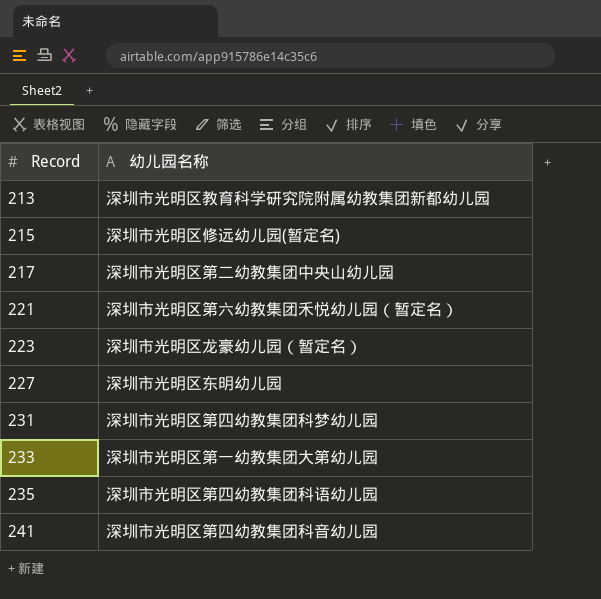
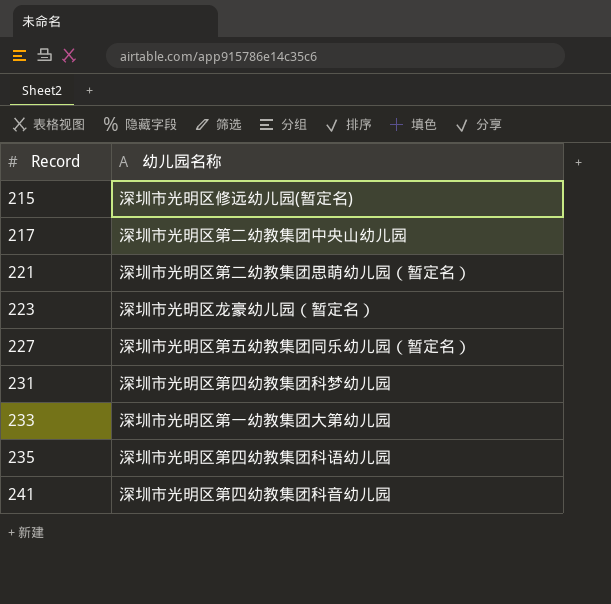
row 213: 深圳市光明区教育科学研究院附属幼教集团新都幼儿园 -> none
221 | 幼儿园名称: 深圳市光明区第六幼教集团禾悦幼儿园（暂定名） -> 深圳市光明区第二幼教集团思萌幼儿园（暂定名）
227 | 幼儿园名称: 深圳市光明区东明幼儿园 -> 深圳市光明区第五幼教集团同乐幼儿园（暂定名）

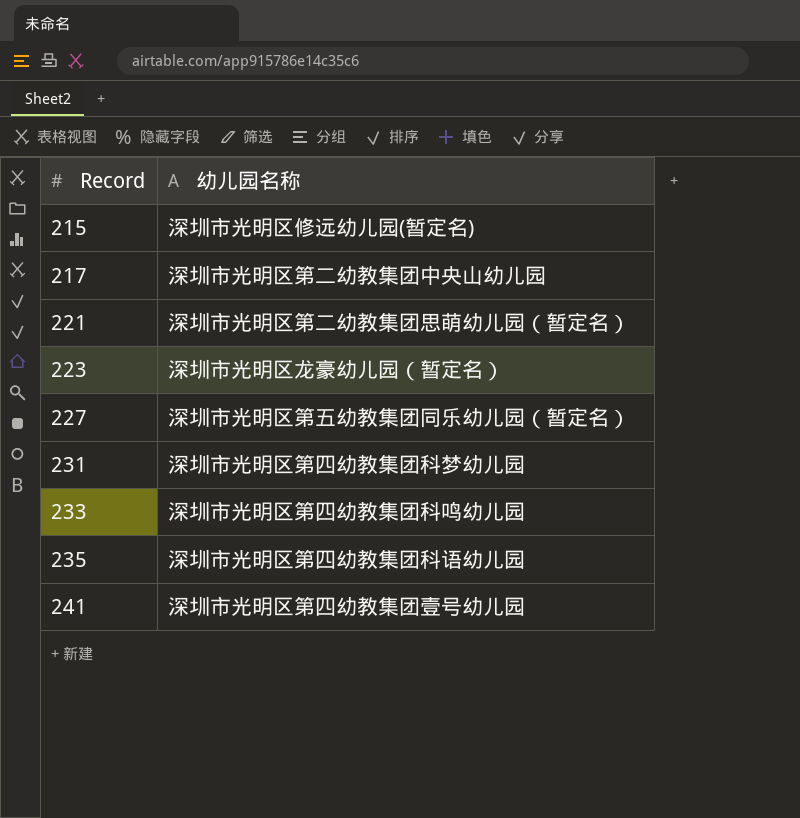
233 | 幼儿园名称: 深圳市光明区第一幼教集团大第幼儿园 -> 深圳市光明区第四幼教集团科鸣幼儿园
241 | 幼儿园名称: 深圳市光明区第四幼教集团科音幼儿园 -> 深圳市光明区第四幼教集团壹号幼儿园

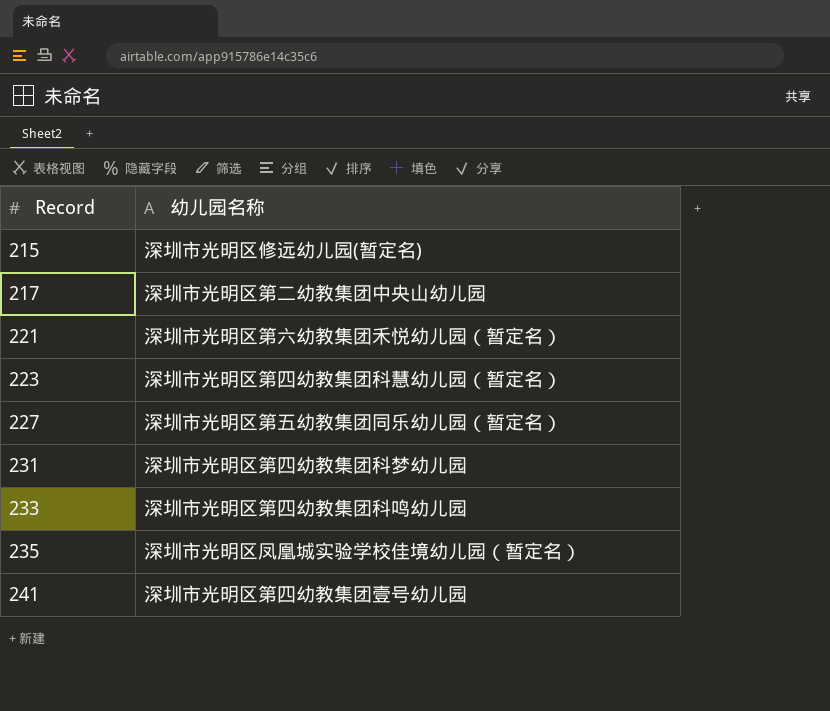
221 | 幼儿园名称: 深圳市光明区第二幼教集团思萌幼儿园（暂定名） -> 深圳市光明区第六幼教集团禾悦幼儿园（暂定名）
223 | 幼儿园名称: 深圳市光明区龙豪幼儿园（暂定名） -> 深圳市光明区第四幼教集团科慧幼儿园（暂定名）
235 | 幼儿园名称: 深圳市光明区第四幼教集团科语幼儿园 -> 深圳市光明区凤凰城实验学校佳境幼儿园（暂定名）

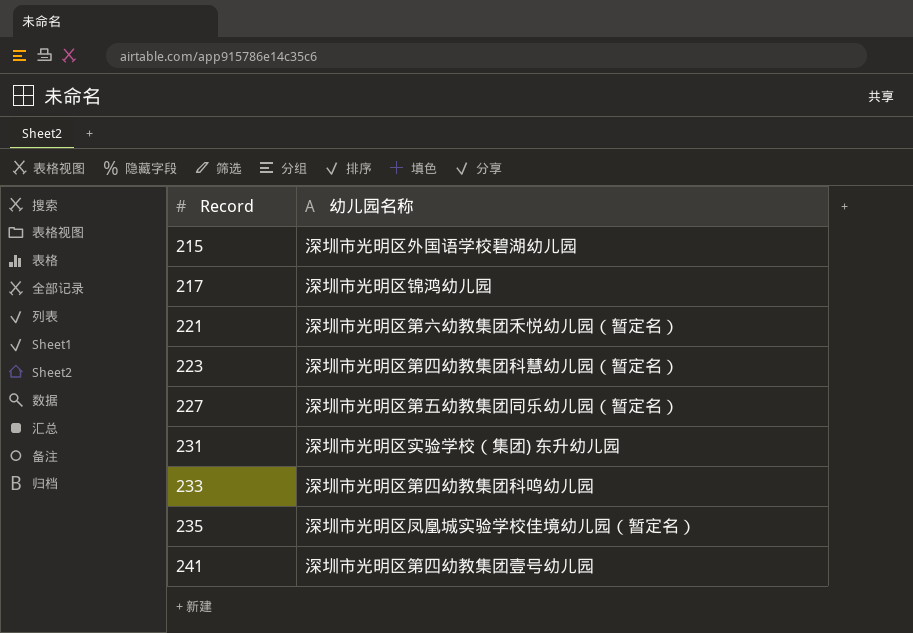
215 | 幼儿园名称: 深圳市光明区修远幼儿园(暂定名) -> 深圳市光明区外国语学校碧湖幼儿园
217 | 幼儿园名称: 深圳市光明区第二幼教集团中央山幼儿园 -> 深圳市光明区锦鸿幼儿园
231 | 幼儿园名称: 深圳市光明区第四幼教集团科梦幼儿园 -> 深圳市光明区实验学校（集团) 东升幼儿园

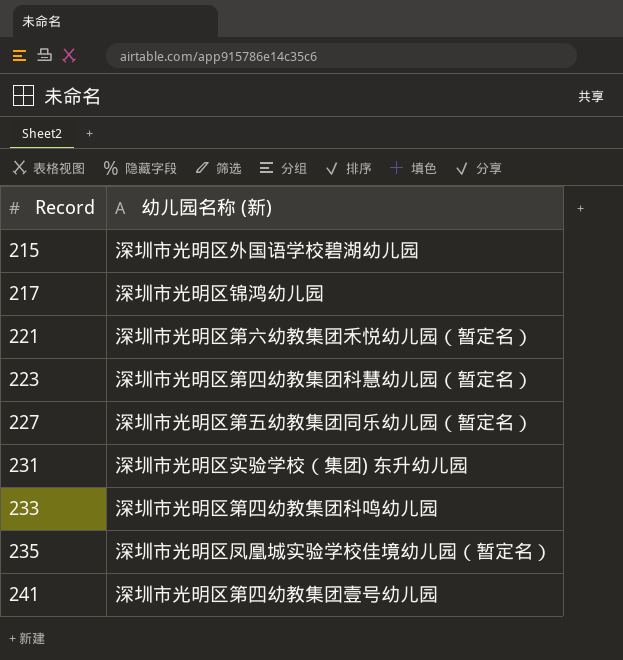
column name: 幼儿园名称 -> 幼儿园名称 (新)

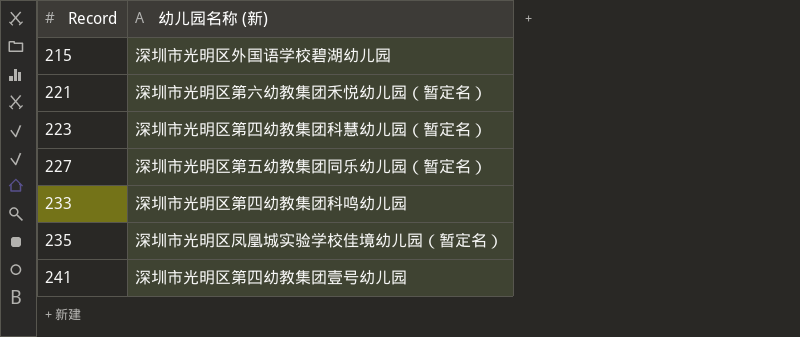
row 217: 深圳市光明区锦鸿幼儿园 -> none
row 231: 深圳市光明区实验学校（集团) 东升幼儿园 -> none

